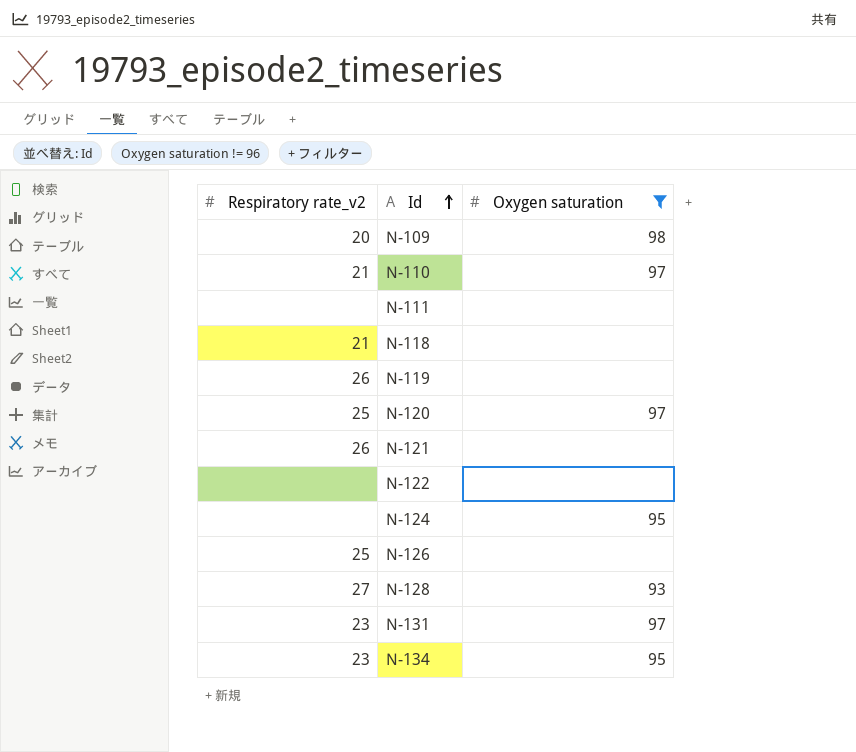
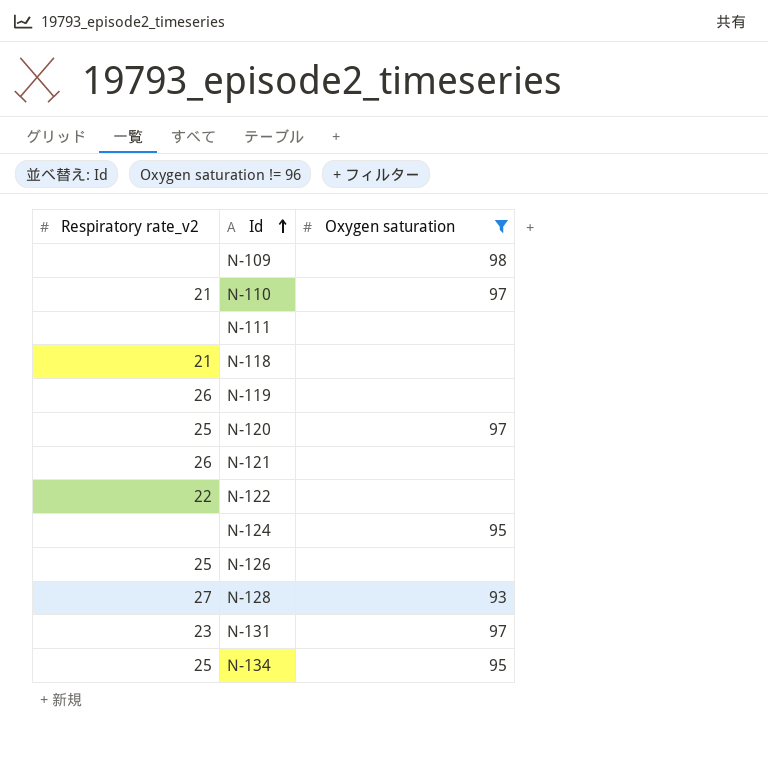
N-109 | Respiratory rate_v2: 20 -> none
N-122 | Respiratory rate_v2: none -> 22
N-134 | Respiratory rate_v2: 23 -> 25

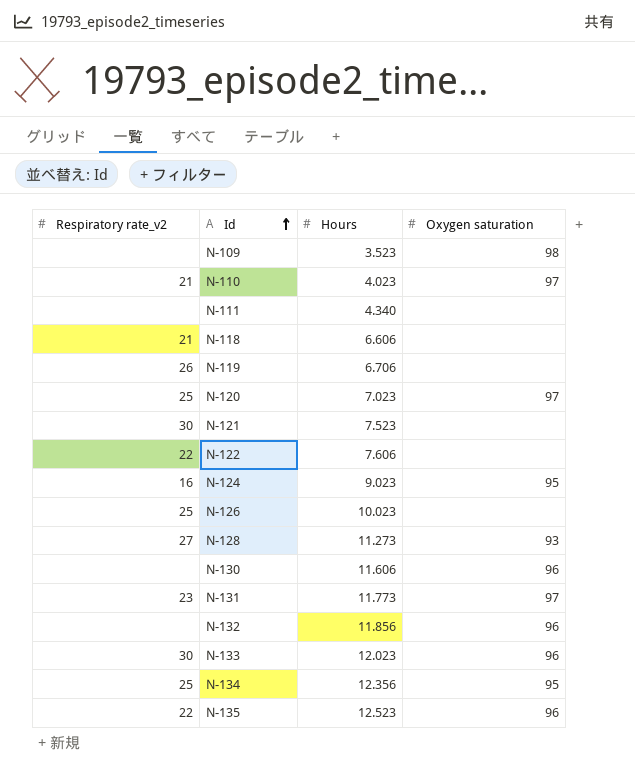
filter: Oxygen saturation != 96 -> none
column Hours | position: none -> 3
N-121 | Respiratory rate_v2: 26 -> 30
N-124 | Respiratory rate_v2: none -> 16

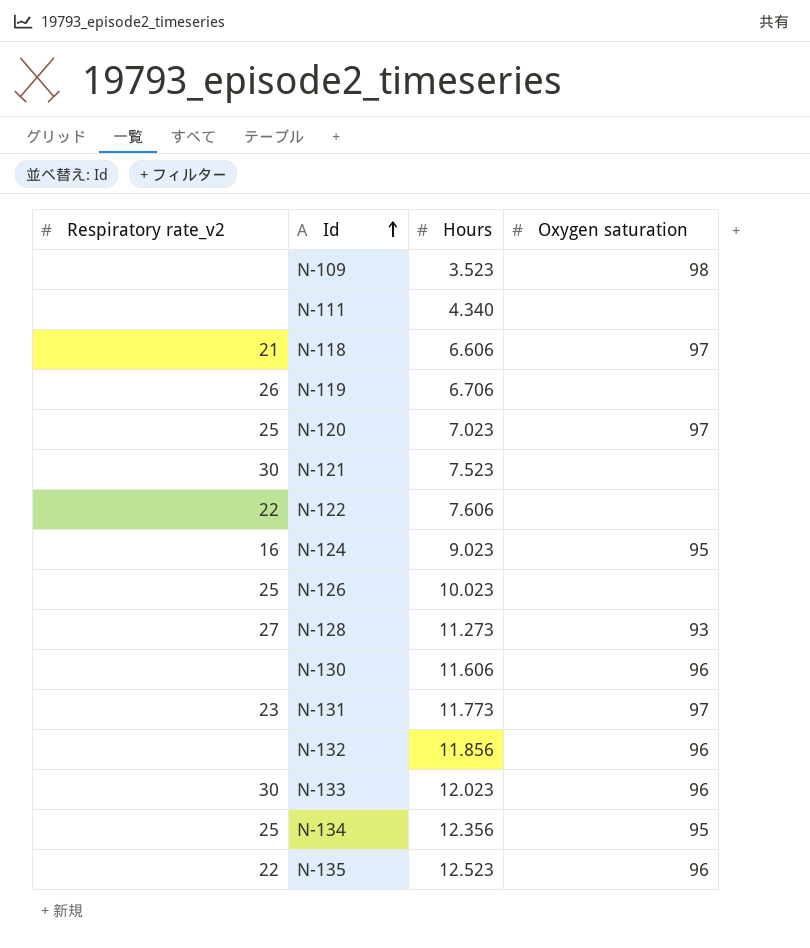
row N-110: 21 | 4.023 | 97 -> none
N-118 | Oxygen saturation: none -> 97

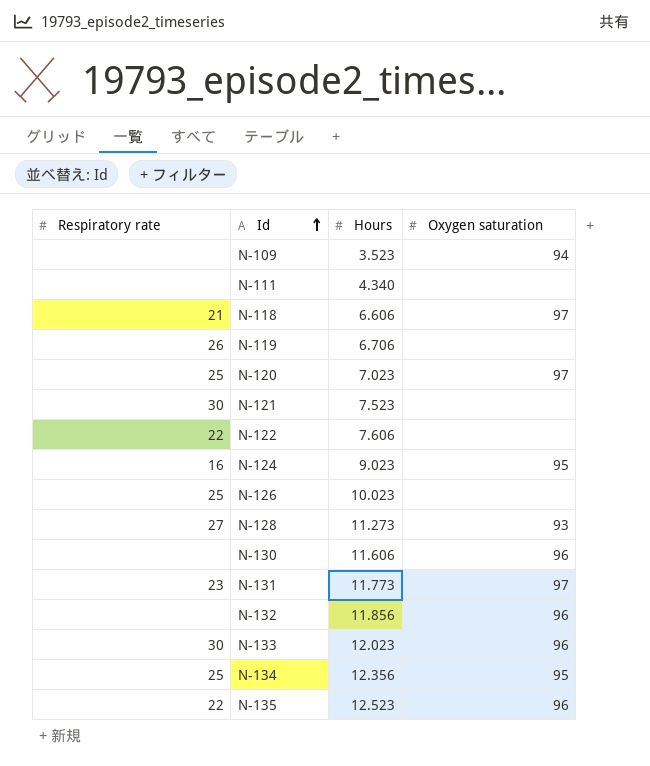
column name: Respiratory rate_v2 -> Respiratory rate
N-109 | Oxygen saturation: 98 -> 94

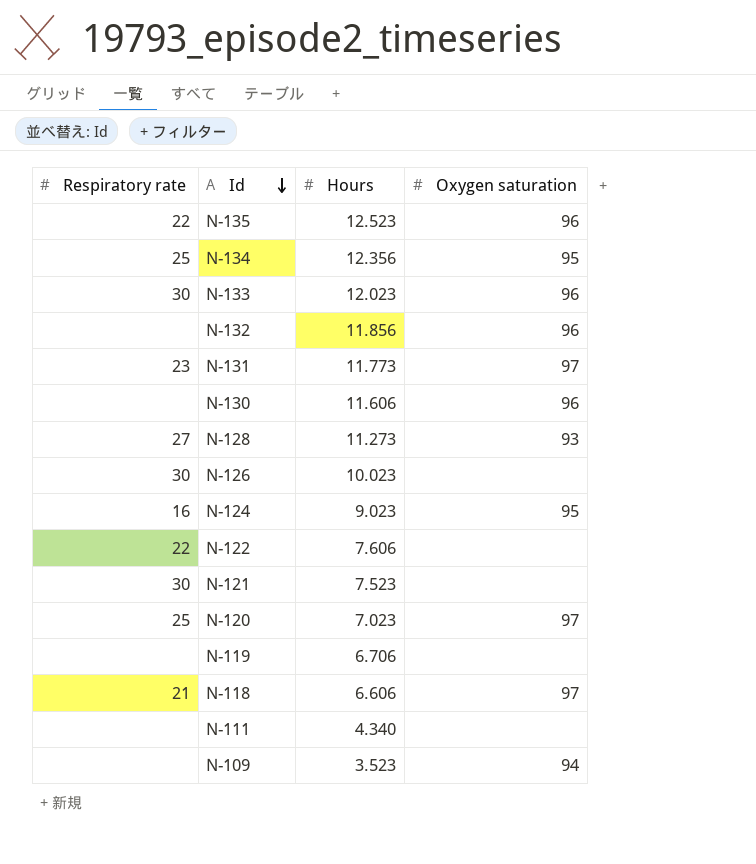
row order: Id ascending -> Id descending
N-126 | Respiratory rate: 25 -> 30
N-119 | Respiratory rate: 26 -> none

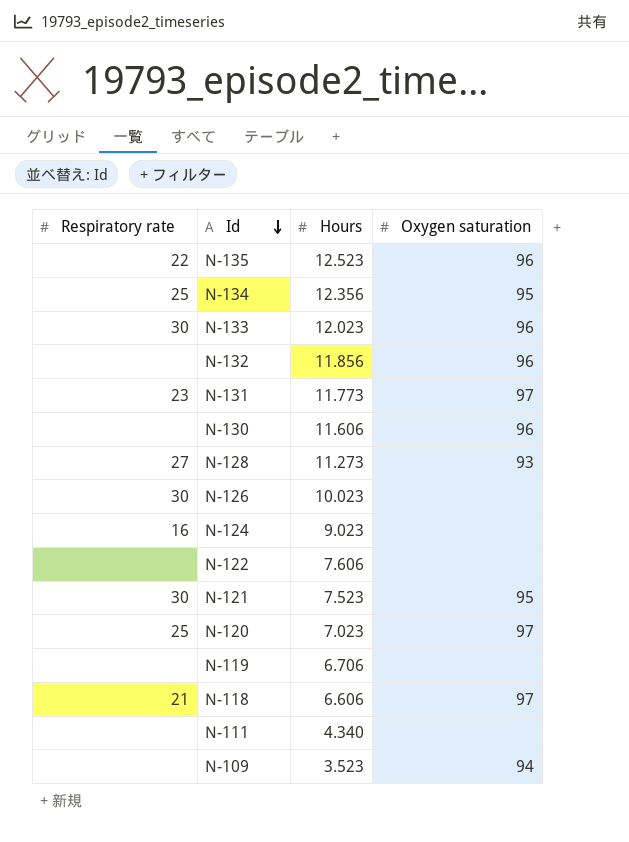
N-124 | Oxygen saturation: 95 -> none
N-122 | Respiratory rate: 22 -> none
N-121 | Oxygen saturation: none -> 95

